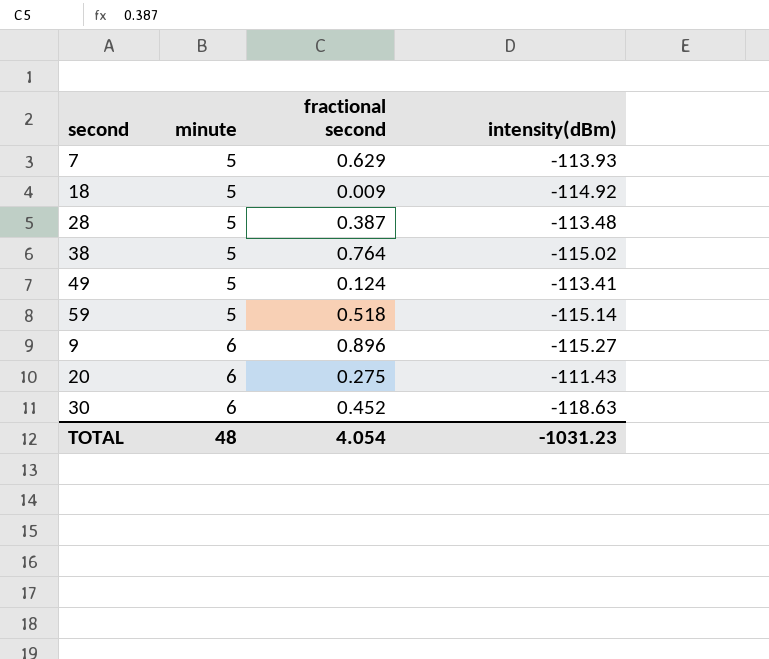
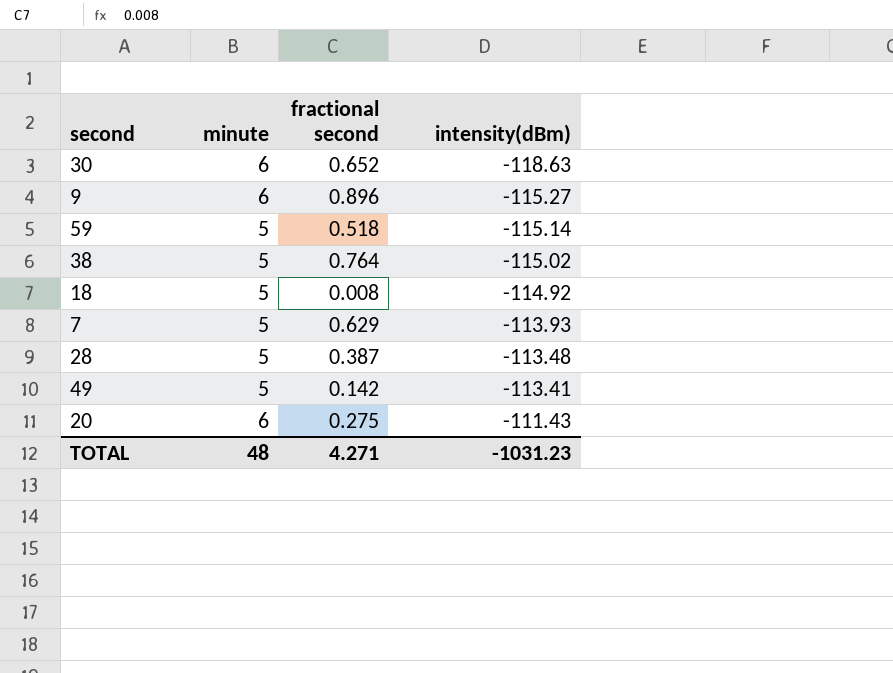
row order: minute ascending -> intensity(dBm) ascending
30 | fractional second: 0.452 -> 0.652
18 | fractional second: 0.009 -> 0.008
49 | fractional second: 0.124 -> 0.142
TOTAL | fractional second: 4.054 -> 4.271

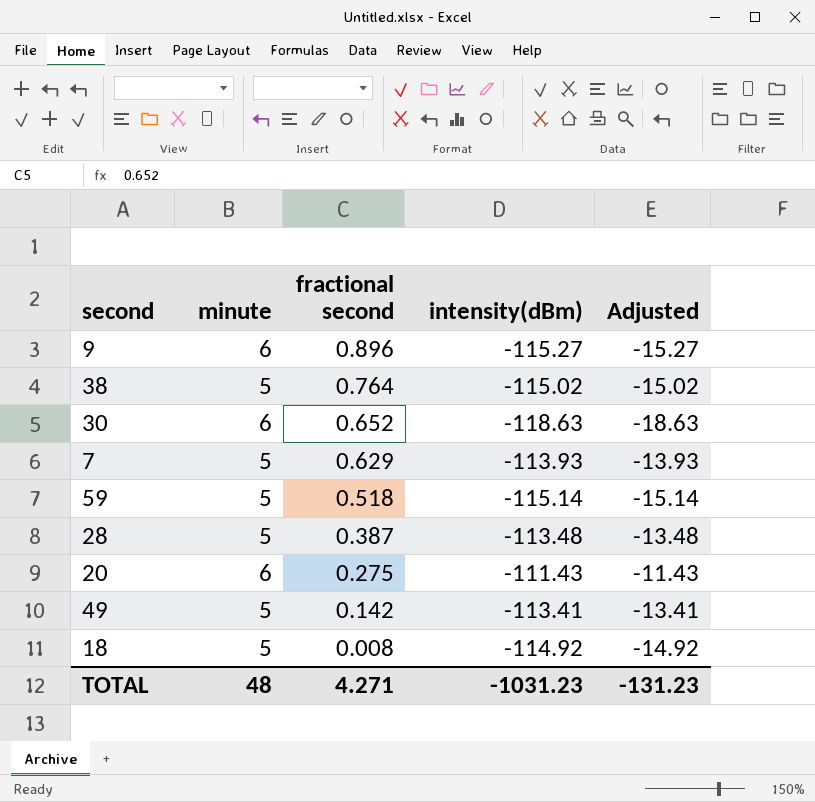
row order: intensity(dBm) ascending -> fractional second descending
column Adjusted | formula: none -> [intensity(dBm)] + 100

